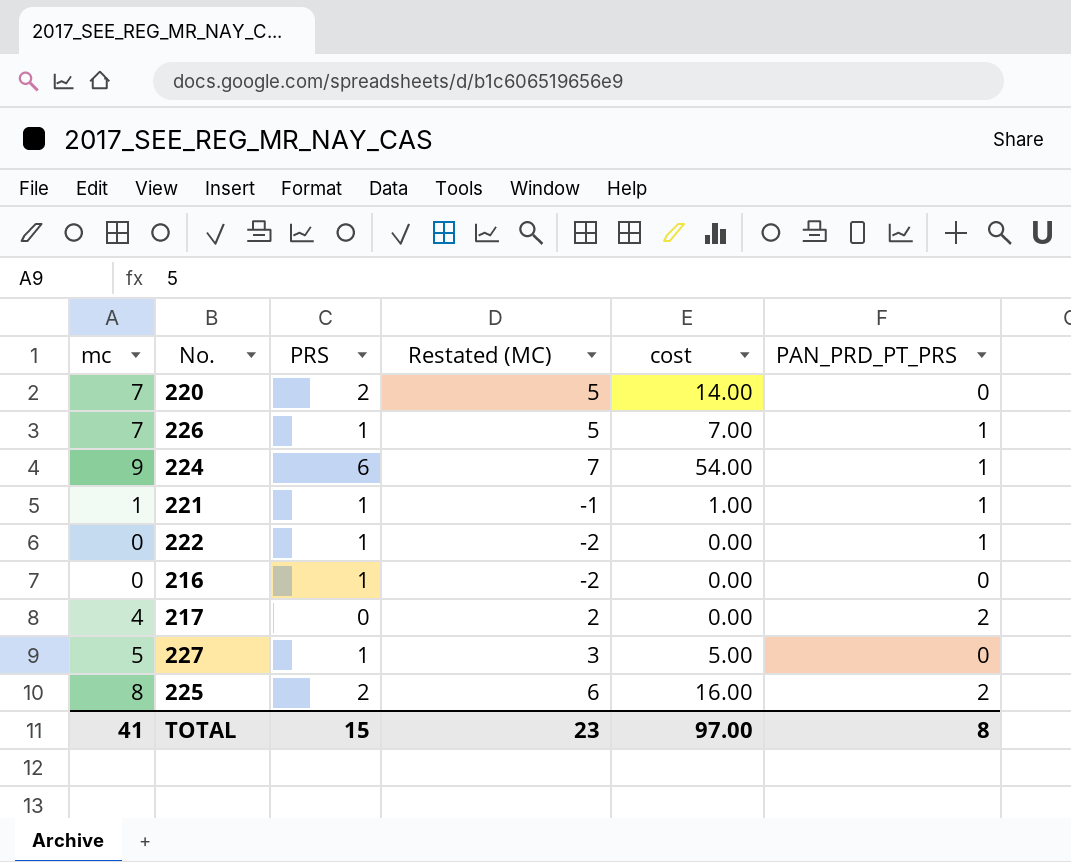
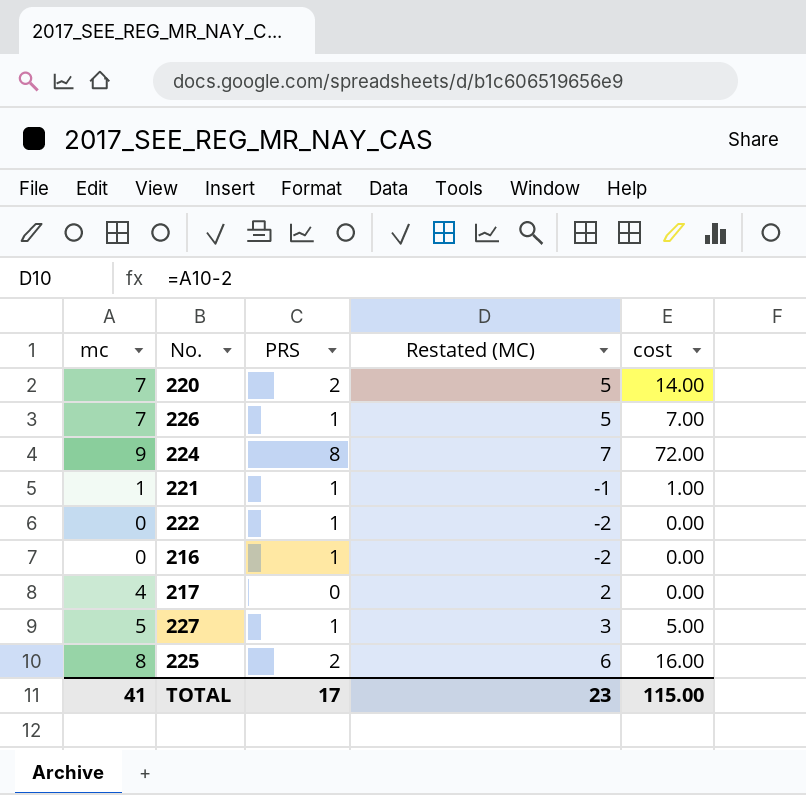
column PAN_PRD_PT_PRS | position: 6 -> none
224 | PRS: 6 -> 8
224 | cost: 54.00 -> 72.00
TOTAL | PRS: 15 -> 17
TOTAL | cost: 97.00 -> 115.00

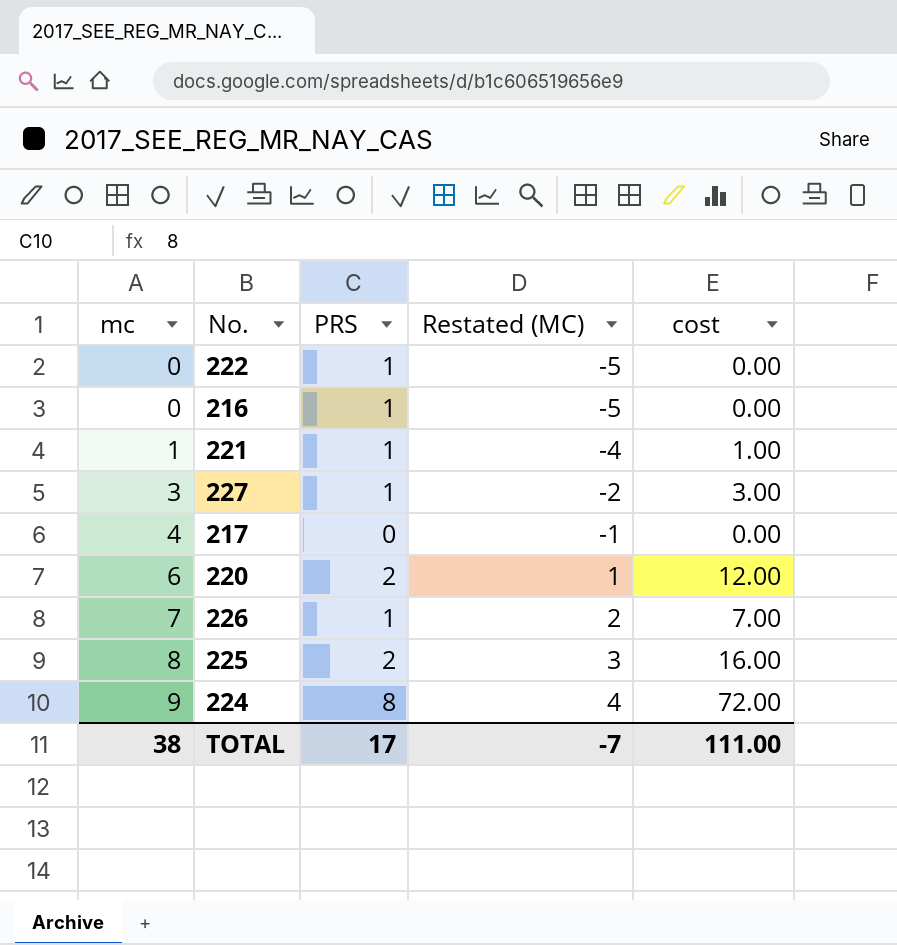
row order: none -> mc ascending
column Restated (MC) | formula: [mc] - 2 -> [mc] - 5
227 | mc: 5 -> 3
227 | cost: 5.00 -> 3.00
220 | mc: 7 -> 6
220 | cost: 14.00 -> 12.00
TOTAL | mc: 41 -> 38
TOTAL | Restated (MC): 23 -> -7
TOTAL | cost: 115.00 -> 111.00

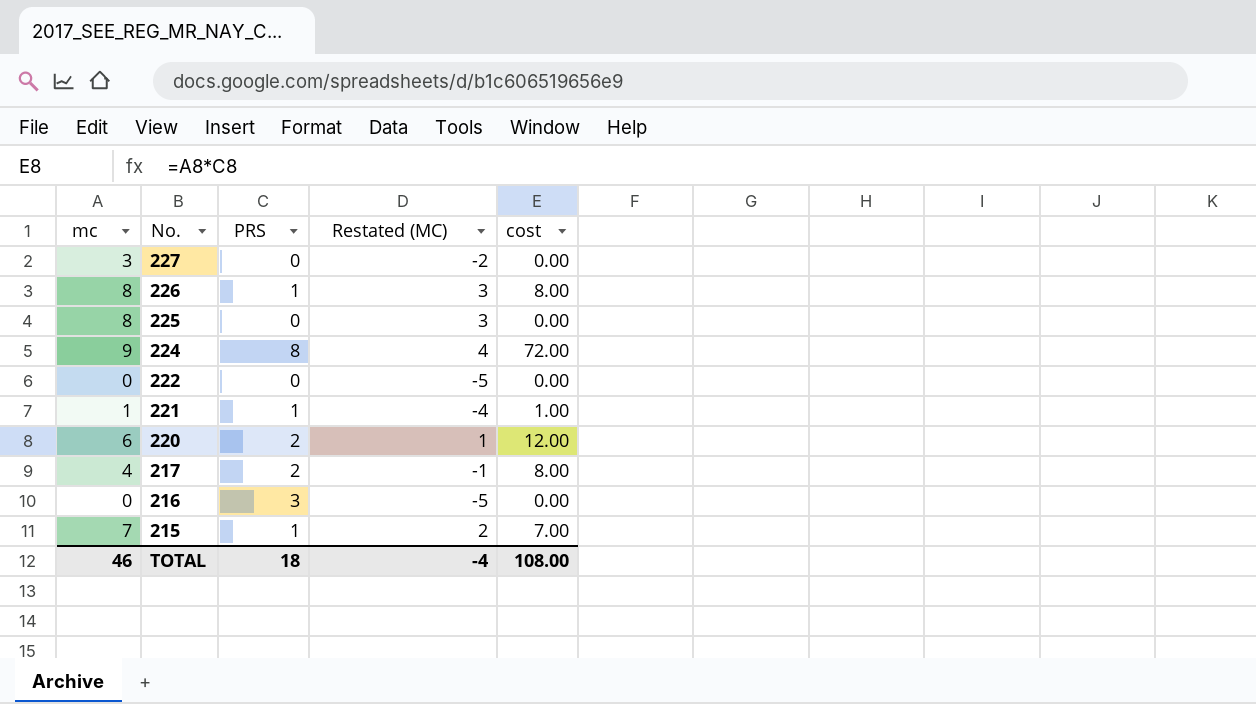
row order: mc ascending -> No. descending
227 | PRS: 1 -> 0
227 | cost: 3.00 -> 0.00
226 | mc: 7 -> 8
226 | Restated (MC): 2 -> 3
226 | cost: 7.00 -> 8.00
225 | PRS: 2 -> 0
225 | cost: 16.00 -> 0.00
222 | PRS: 1 -> 0
217 | PRS: 0 -> 2
217 | cost: 0.00 -> 8.00
216 | PRS: 1 -> 3
row 215: none -> 7 | 1 | 2 | 7.00
TOTAL | mc: 38 -> 46
TOTAL | PRS: 17 -> 18
TOTAL | Restated (MC): -7 -> -4
TOTAL | cost: 111.00 -> 108.00

